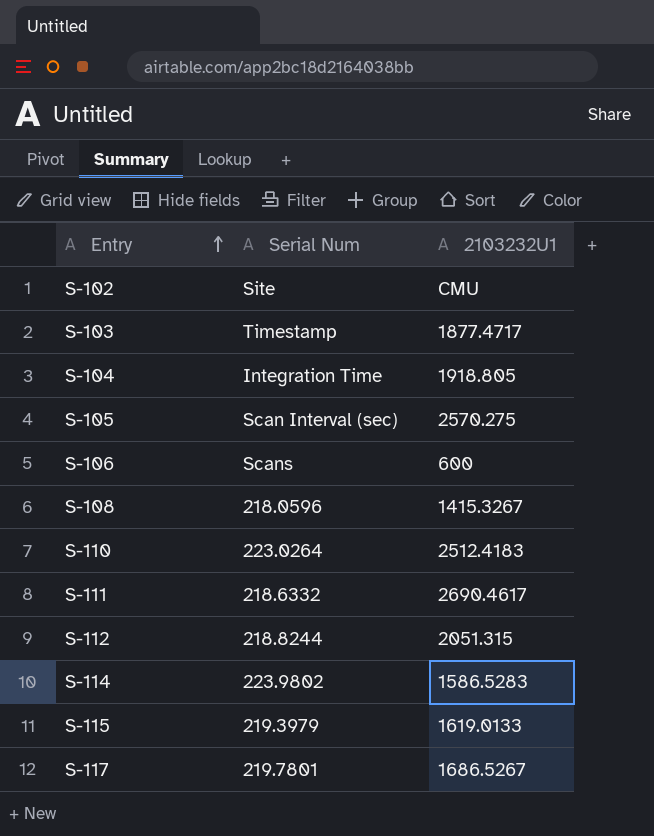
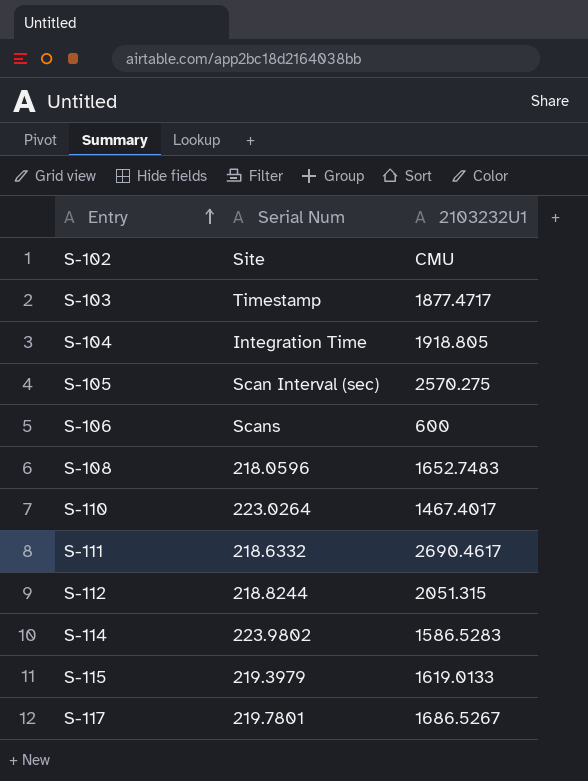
S-108 | 2103232U1: 1415.3267 -> 1652.7483
S-110 | 2103232U1: 2512.4183 -> 1467.4017

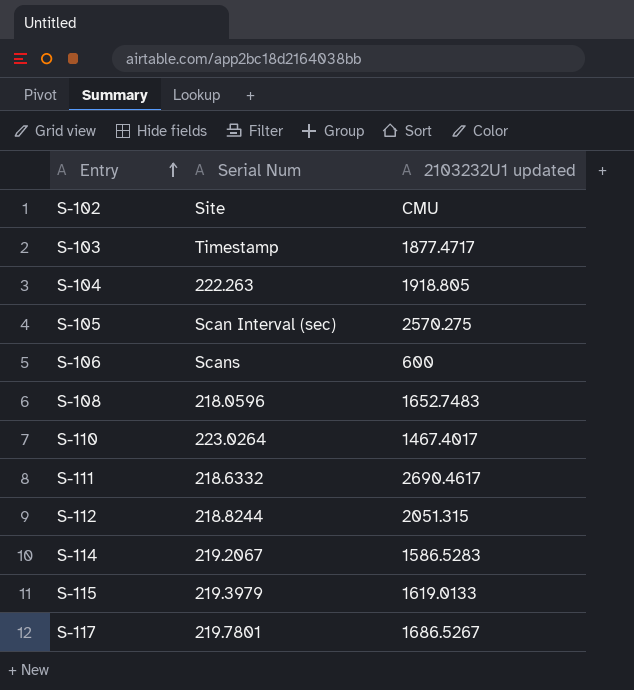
column name: 2103232U1 -> 2103232U1 updated
S-104 | Serial Num: Integration Time -> 222.263
S-114 | Serial Num: 223.9802 -> 219.2067

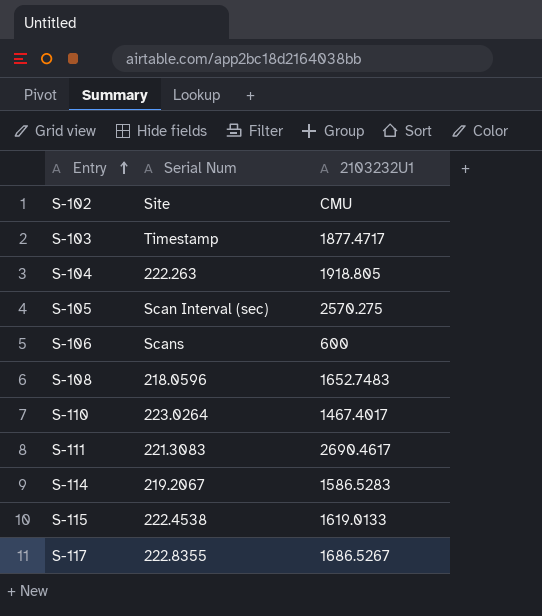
column name: 2103232U1 updated -> 2103232U1
row S-112: 218.8244 | 2051.315 -> none
S-111 | Serial Num: 218.6332 -> 221.3083
S-115 | Serial Num: 219.3979 -> 222.4538
S-117 | Serial Num: 219.7801 -> 222.8355

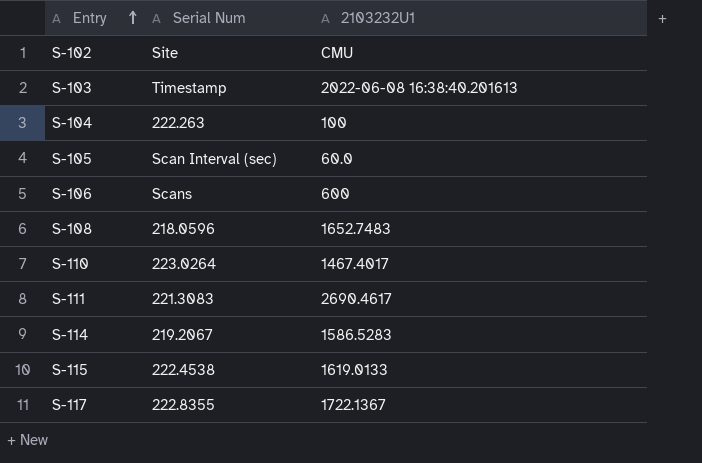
S-103 | 2103232U1: 1877.4717 -> 2022-06-08 16:38:40.201613
S-104 | 2103232U1: 1918.805 -> 100
S-105 | 2103232U1: 2570.275 -> 60.0
S-117 | 2103232U1: 1686.5267 -> 1722.1367

